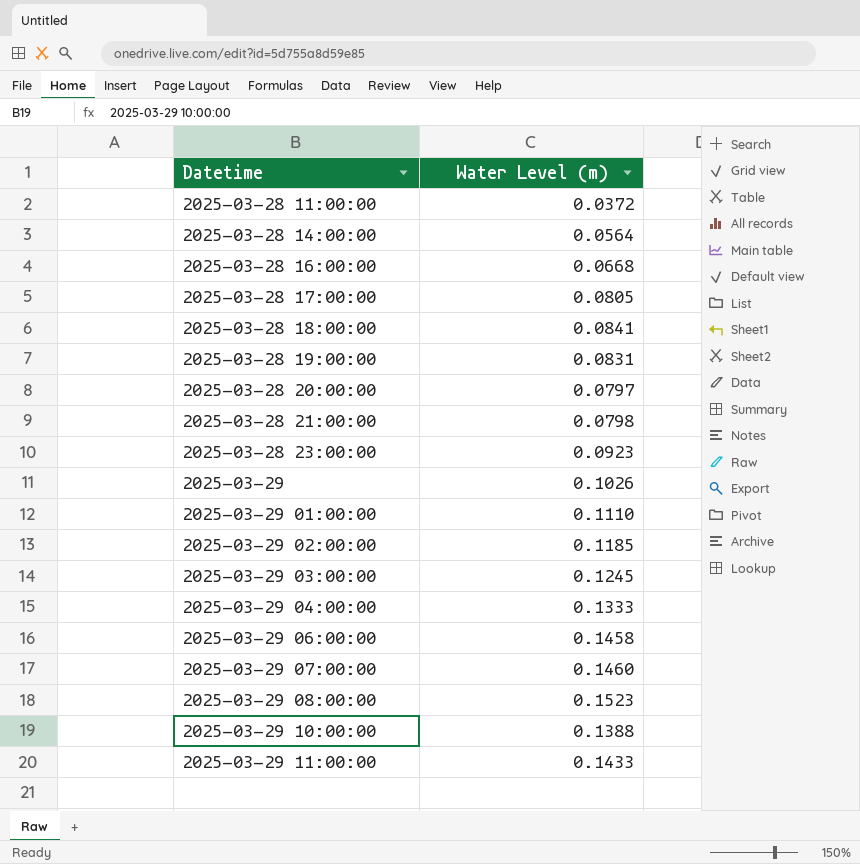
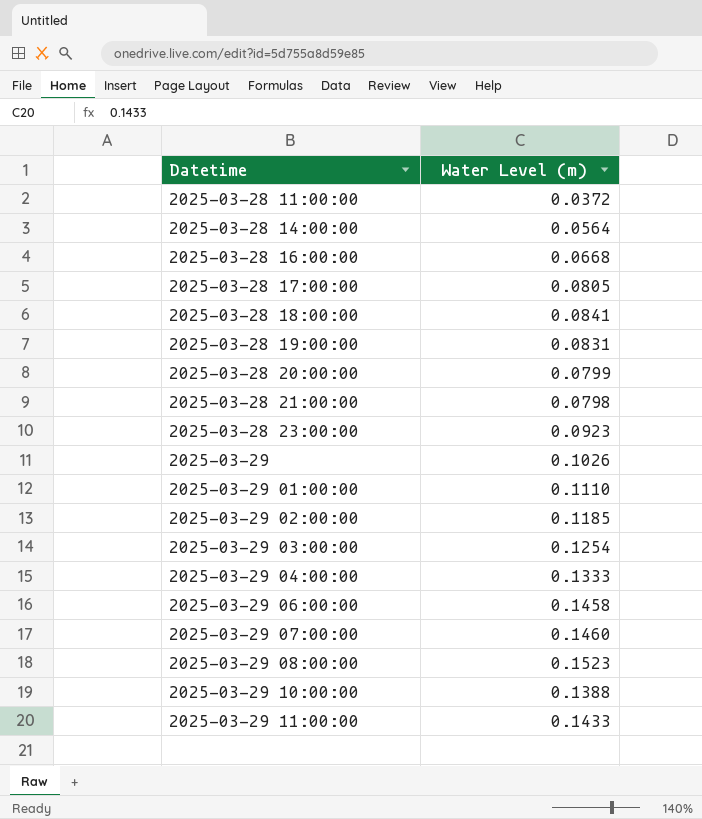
2025-03-28 20:00:00 | Water Level (m): 0.0797 -> 0.0799
2025-03-29 03:00:00 | Water Level (m): 0.1245 -> 0.1254

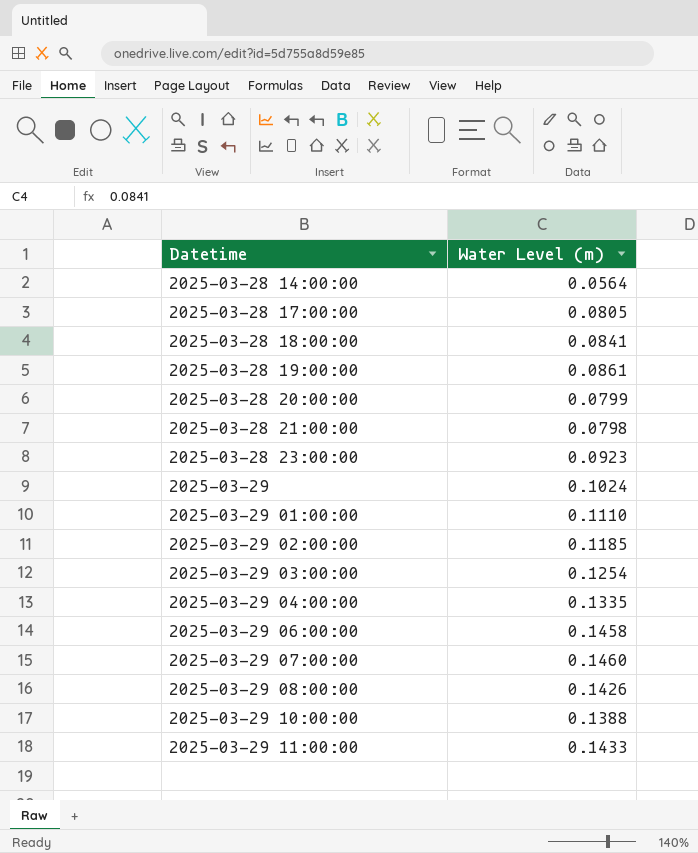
row 2025-03-28 11:00:00: 0.0372 -> none
row 2025-03-28 16:00:00: 0.0668 -> none
2025-03-28 19:00:00 | Water Level (m): 0.0831 -> 0.0861
2025-03-29 | Water Level (m): 0.1026 -> 0.1024
2025-03-29 04:00:00 | Water Level (m): 0.1333 -> 0.1335
2025-03-29 08:00:00 | Water Level (m): 0.1523 -> 0.1426

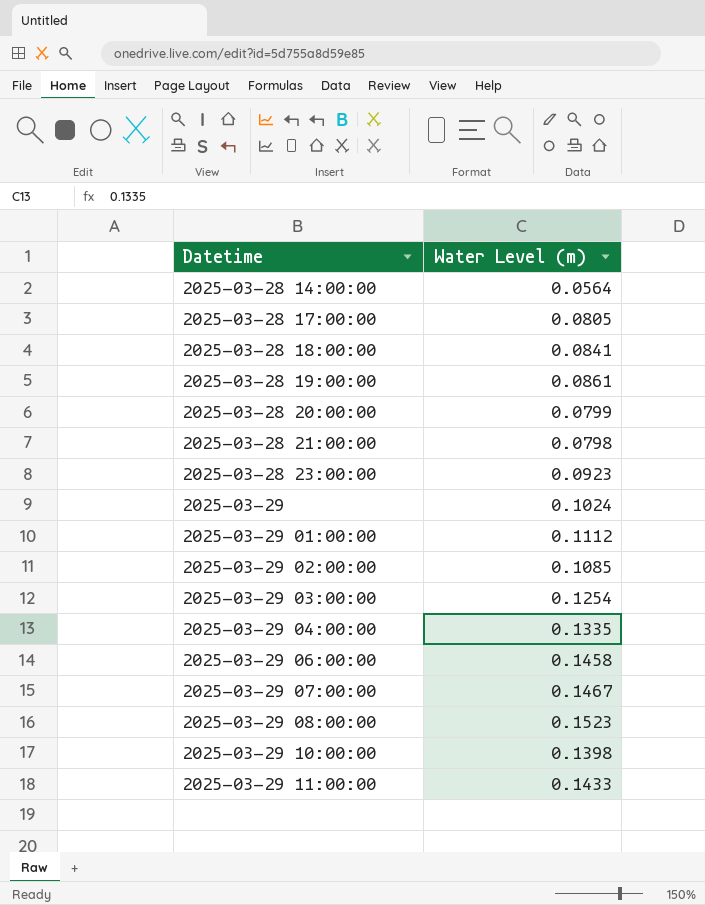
2025-03-29 01:00:00 | Water Level (m): 0.1110 -> 0.1112
2025-03-29 02:00:00 | Water Level (m): 0.1185 -> 0.1085
2025-03-29 07:00:00 | Water Level (m): 0.1460 -> 0.1467
2025-03-29 08:00:00 | Water Level (m): 0.1426 -> 0.1523
2025-03-29 10:00:00 | Water Level (m): 0.1388 -> 0.1398

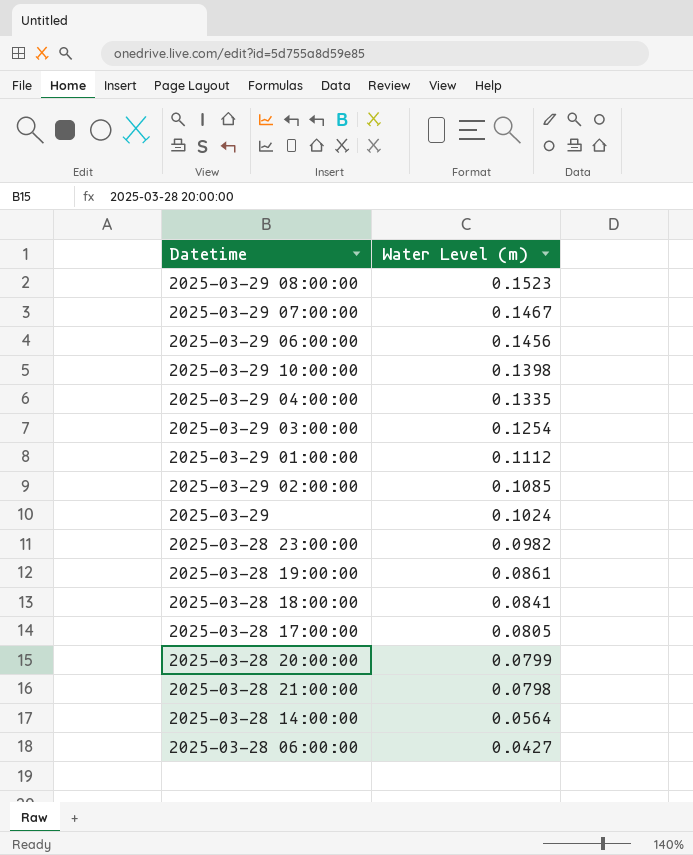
row order: Datetime ascending -> Water Level (m) descending
row 2025-03-29 11:00:00: 0.1433 -> none
2025-03-29 06:00:00 | Water Level (m): 0.1458 -> 0.1456
2025-03-28 23:00:00 | Water Level (m): 0.0923 -> 0.0982
row 2025-03-28 06:00:00: none -> 0.0427

